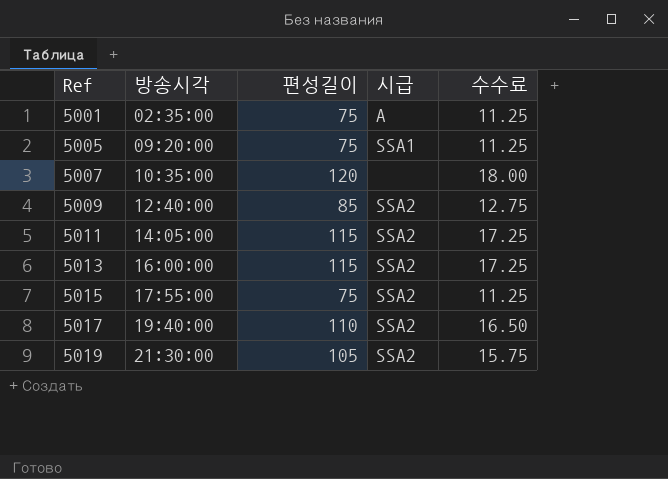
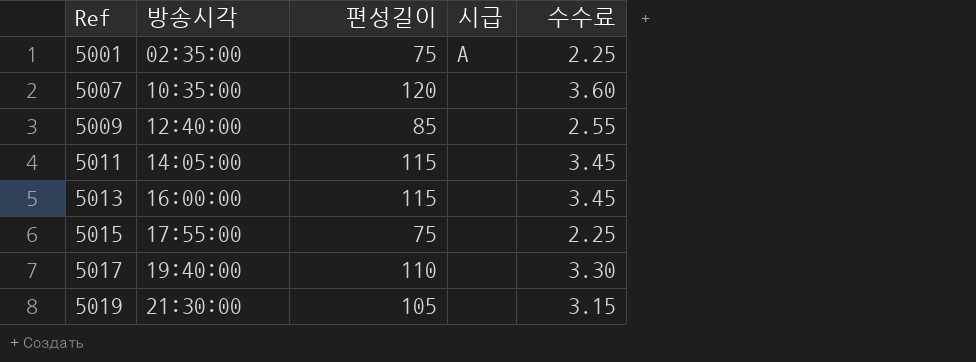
column 수수료 | formula: [편성길이] * 0.15 -> [편성길이] * 0.03
row 5005: 09:20:00 | 75 | SSA1 | 11.25 -> none
5009 | 시급: SSA2 -> none
5011 | 시급: SSA2 -> none
5013 | 시급: SSA2 -> none
5015 | 시급: SSA2 -> none
5017 | 시급: SSA2 -> none
5019 | 시급: SSA2 -> none

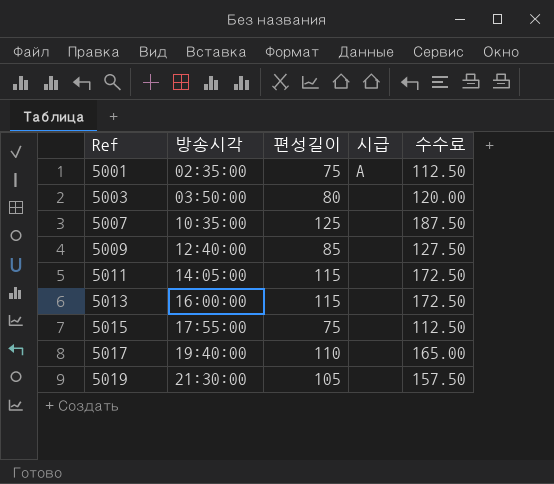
column 수수료 | formula: [편성길이] * 0.03 -> [편성길이] * 1.5
row 5003: none -> 03:50:00 | 80 | none | 120.00
5007 | 편성길이: 120 -> 125

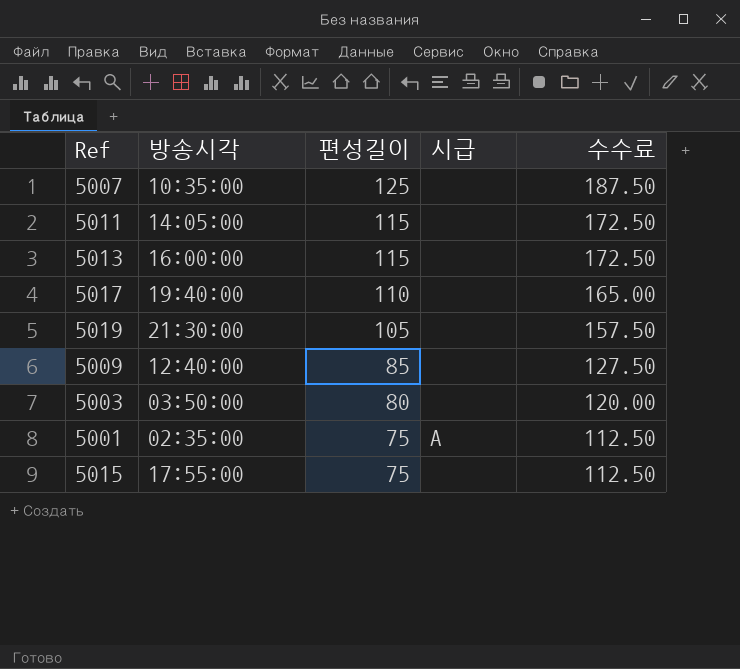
row order: Ref ascending -> 편성길이 descending

